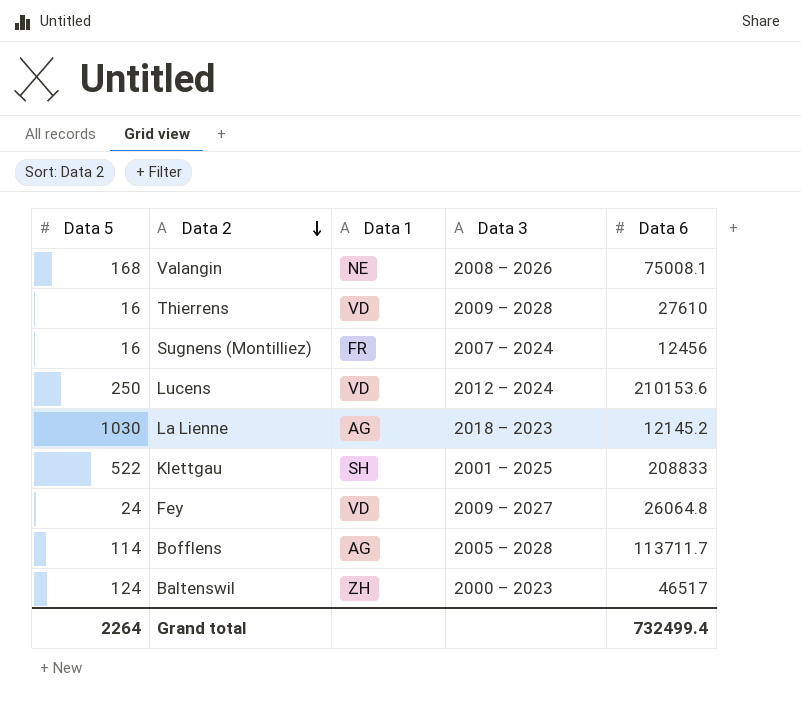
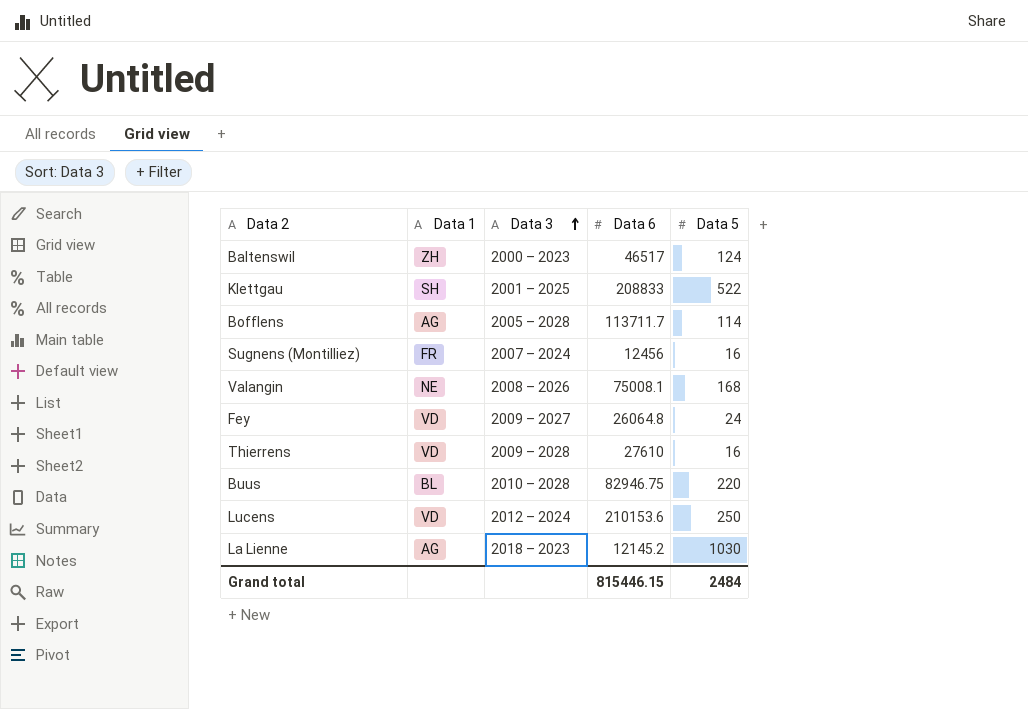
row order: Data 2 descending -> Data 3 ascending
column Data 5 | position: 1 -> 5
row Buus: none -> BL | 2010 – 2028 | 82946.75 | 220
Grand total | Data 6: 732499.4 -> 815446.15
Grand total | Data 5: 2264 -> 2484

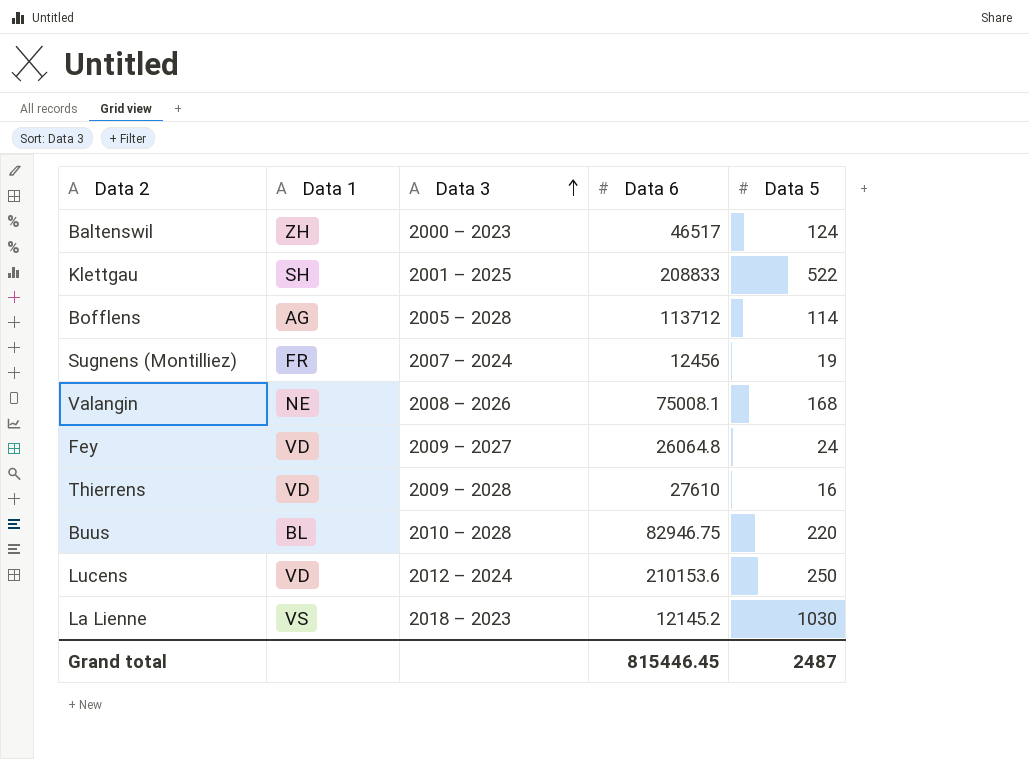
Bofflens | Data 6: 113711.7 -> 113712
Sugnens (Montilliez) | Data 5: 16 -> 19
La Lienne | Data 1: AG -> VS
Grand total | Data 6: 815446.15 -> 815446.45
Grand total | Data 5: 2484 -> 2487

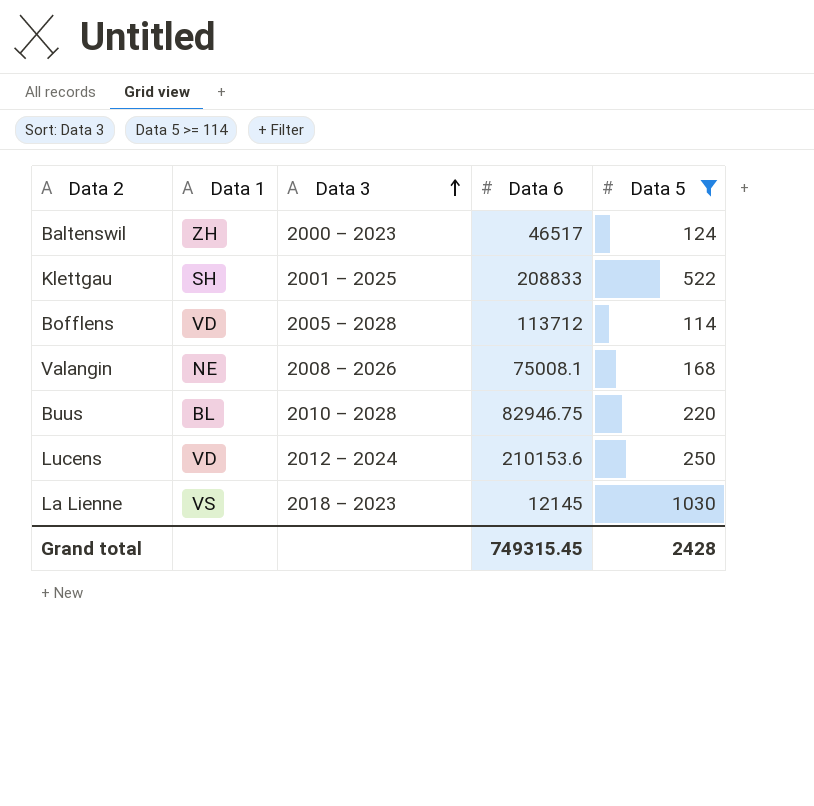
filter: none -> Data 5 >= 114
Bofflens | Data 1: AG -> VD
La Lienne | Data 6: 12145.2 -> 12145
Grand total | Data 6: 815446.45 -> 749315.45
Grand total | Data 5: 2487 -> 2428

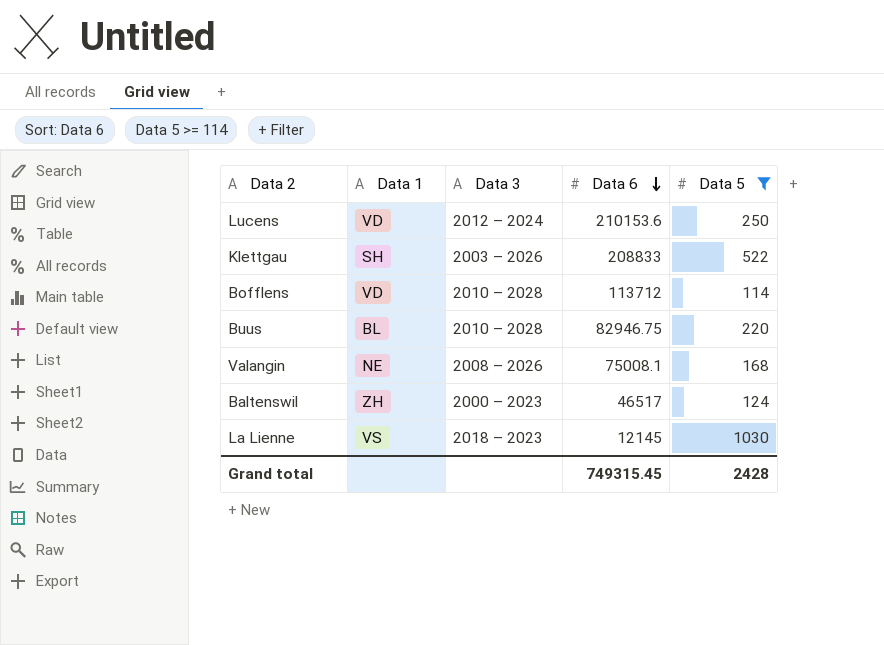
row order: Data 3 ascending -> Data 6 descending
Klettgau | Data 3: 2001 – 2025 -> 2003 – 2026
Bofflens | Data 3: 2005 – 2028 -> 2010 – 2028

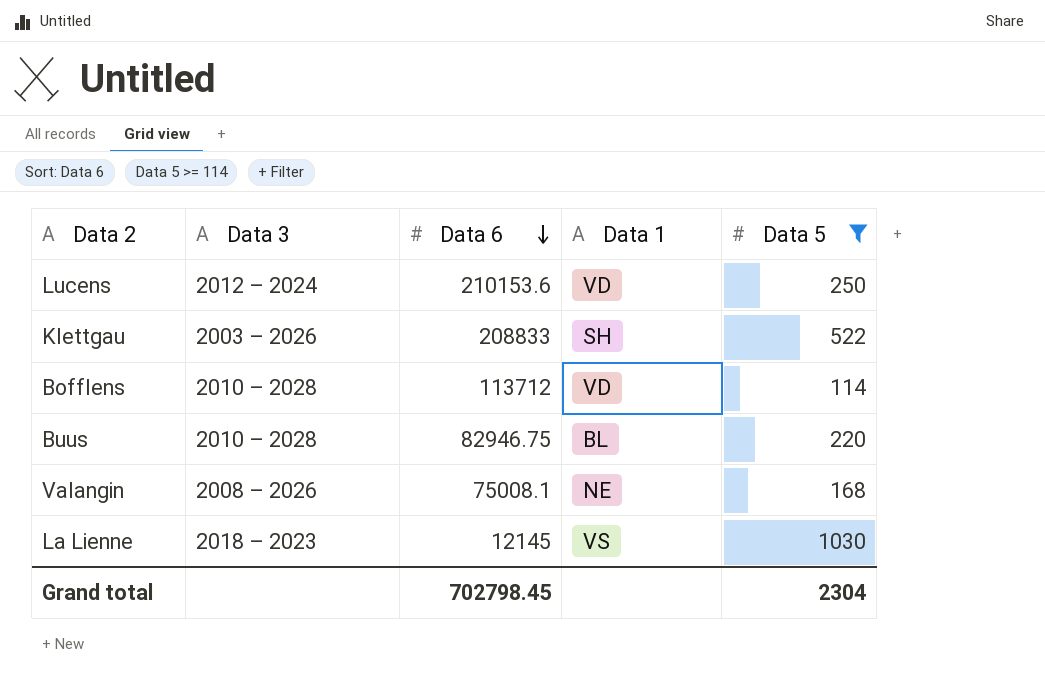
column Data 1 | position: 2 -> 4
row Baltenswil: ZH | 2000 – 2023 | 46517 | 124 -> none
Grand total | Data 6: 749315.45 -> 702798.45
Grand total | Data 5: 2428 -> 2304

